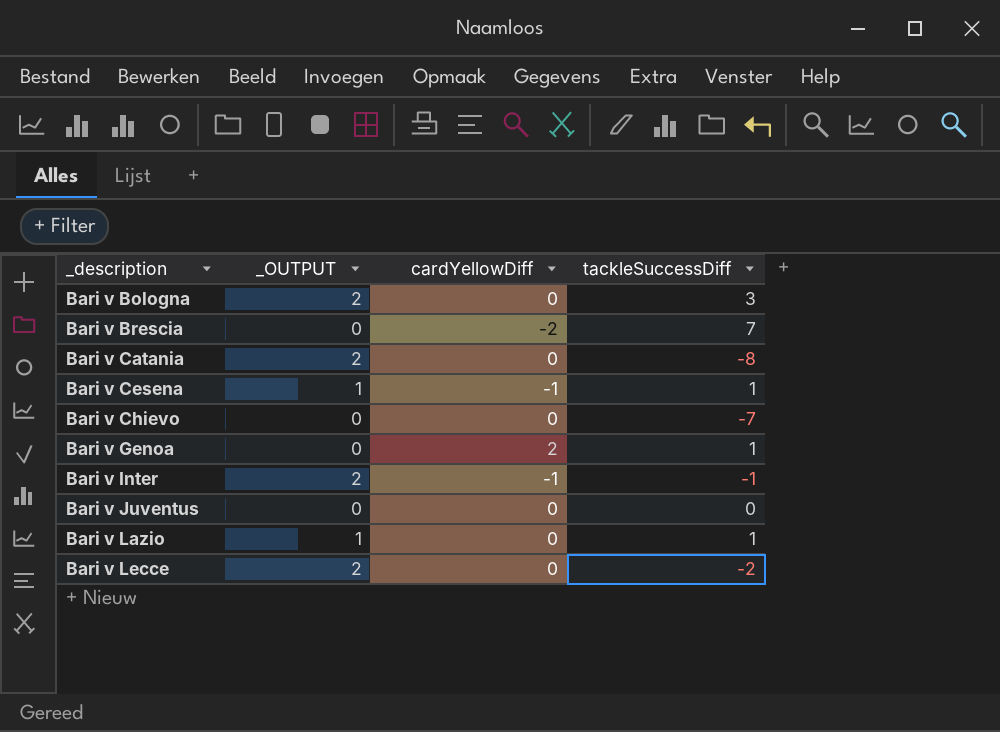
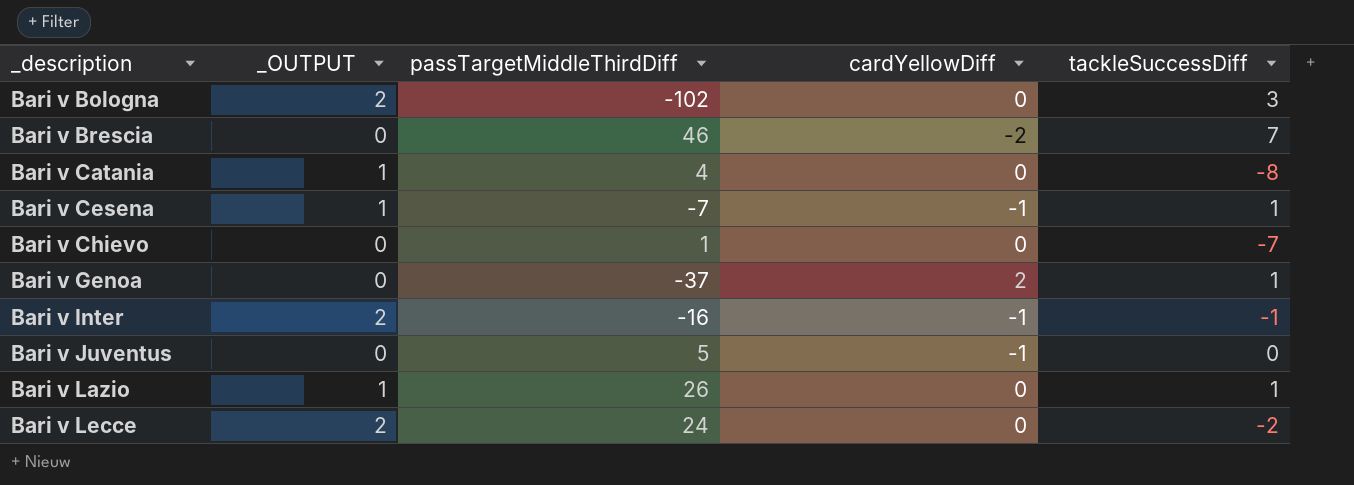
column passTargetMiddleThirdDiff | position: none -> 3
Bari v Catania | _OUTPUT: 2 -> 1
Bari v Juventus | cardYellowDiff: 0 -> -1

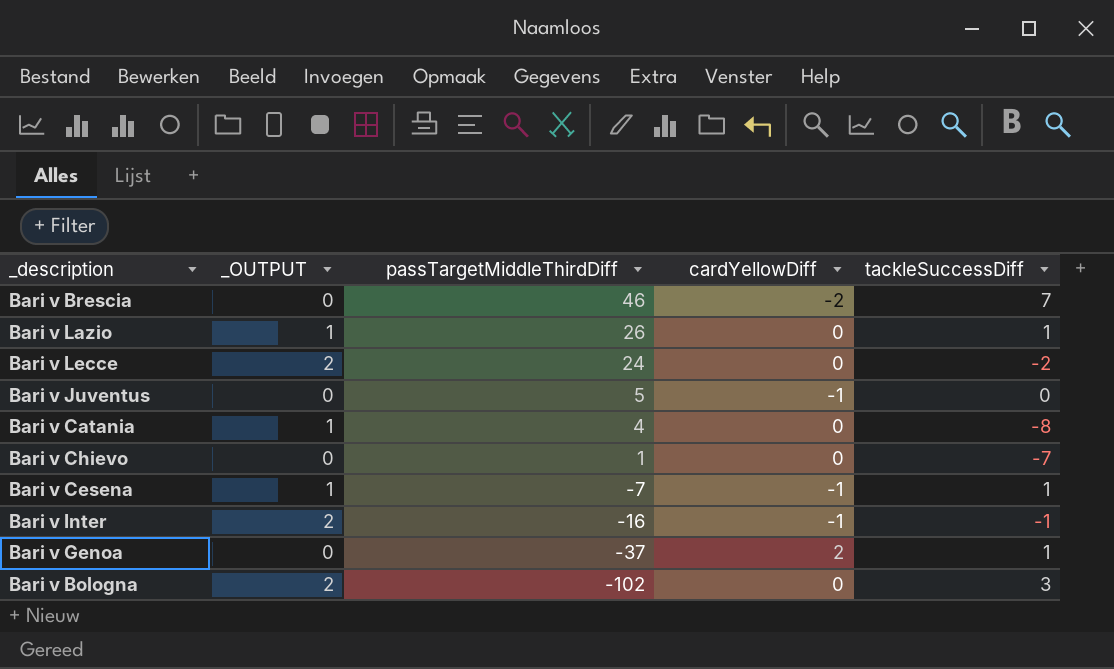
row order: _description ascending -> passTargetMiddleThirdDiff descending

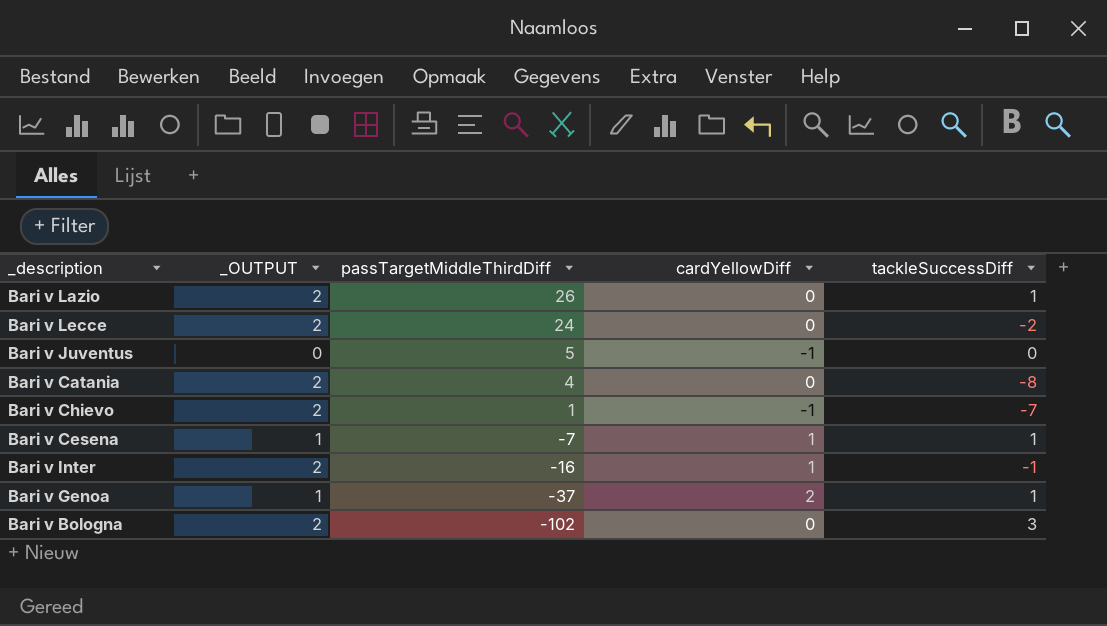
row Bari v Brescia: 0 | 46 | -2 | 7 -> none
Bari v Lazio | _OUTPUT: 1 -> 2
Bari v Catania | _OUTPUT: 1 -> 2
Bari v Chievo | _OUTPUT: 0 -> 2
Bari v Chievo | cardYellowDiff: 0 -> -1
Bari v Cesena | cardYellowDiff: -1 -> 1
Bari v Inter | cardYellowDiff: -1 -> 1
Bari v Genoa | _OUTPUT: 0 -> 1

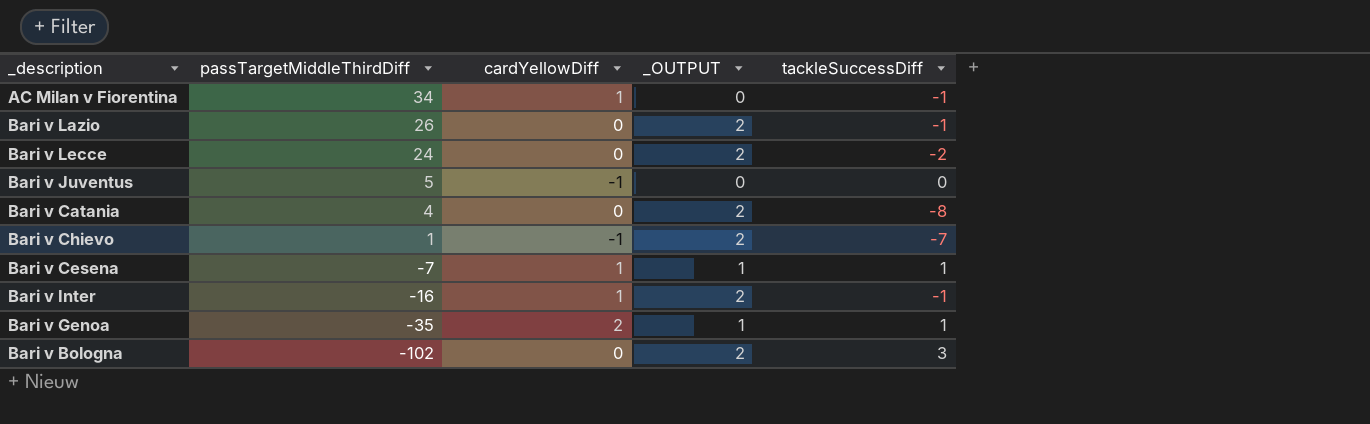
column _OUTPUT | position: 2 -> 4
row AC Milan v Fiorentina: none -> 34 | 1 | 0 | -1
Bari v Lazio | tackleSuccessDiff: 1 -> -1
Bari v Genoa | passTargetMiddleThirdDiff: -37 -> -35

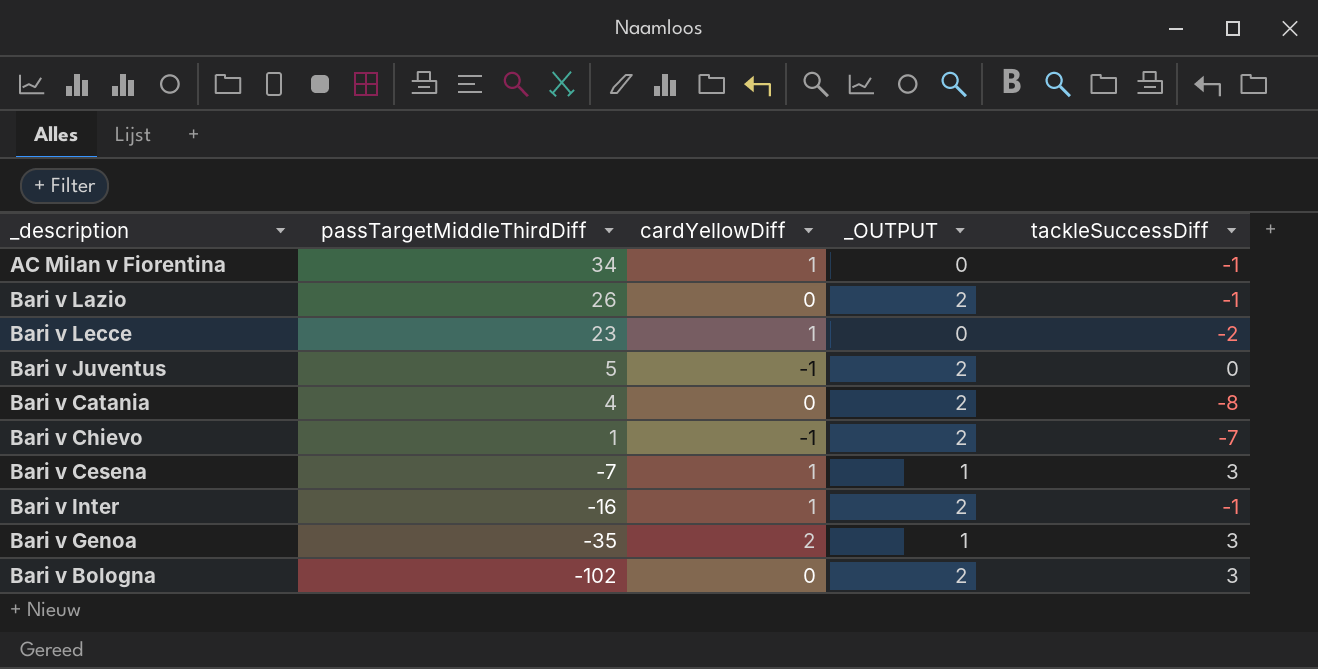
Bari v Lecce | passTargetMiddleThirdDiff: 24 -> 23
Bari v Lecce | cardYellowDiff: 0 -> 1
Bari v Lecce | _OUTPUT: 2 -> 0
Bari v Juventus | _OUTPUT: 0 -> 2
Bari v Cesena | tackleSuccessDiff: 1 -> 3
Bari v Genoa | tackleSuccessDiff: 1 -> 3

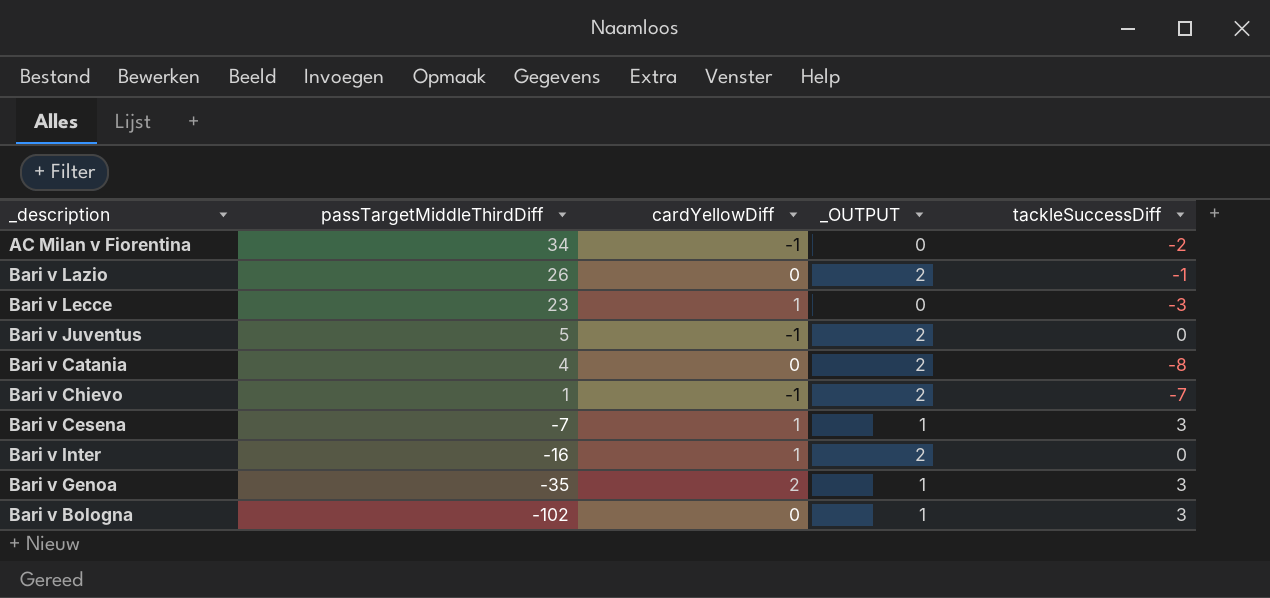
AC Milan v Fiorentina | cardYellowDiff: 1 -> -1
AC Milan v Fiorentina | tackleSuccessDiff: -1 -> -2
Bari v Lecce | tackleSuccessDiff: -2 -> -3
Bari v Inter | tackleSuccessDiff: -1 -> 0
Bari v Bologna | _OUTPUT: 2 -> 1

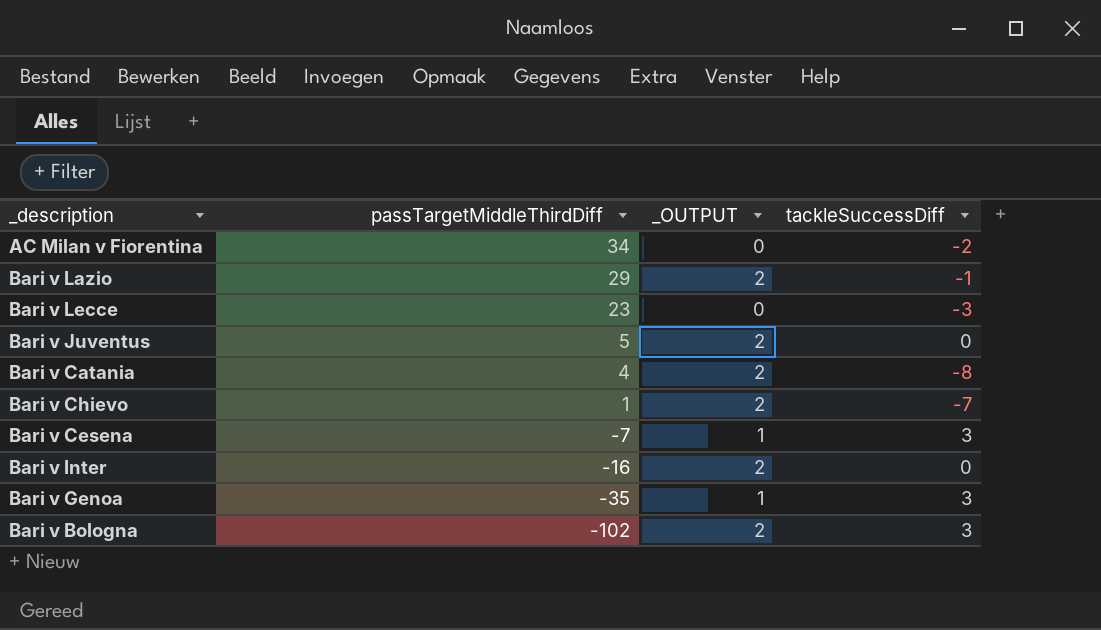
column cardYellowDiff | position: 3 -> none
Bari v Lazio | passTargetMiddleThirdDiff: 26 -> 29
Bari v Bologna | _OUTPUT: 1 -> 2

